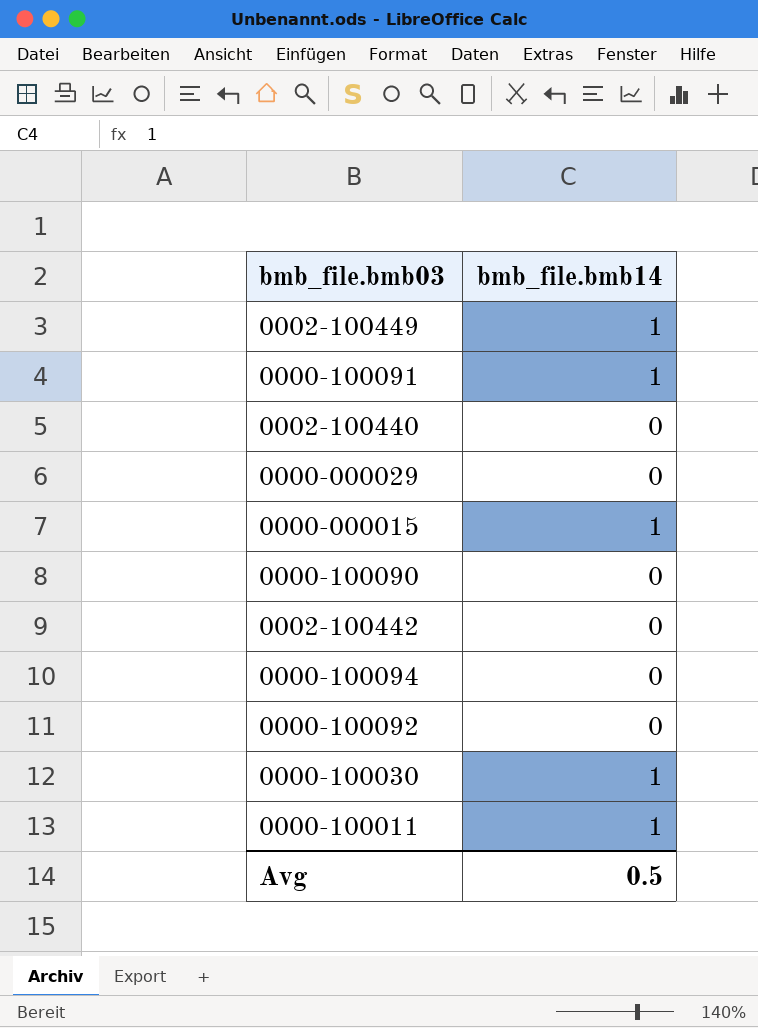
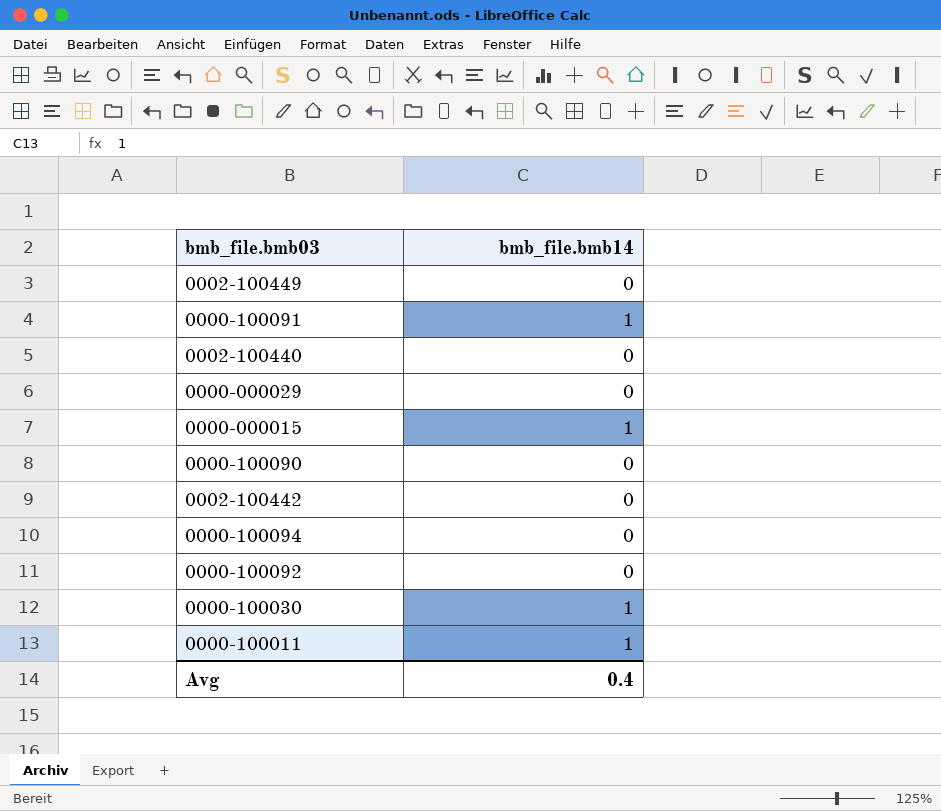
0002-100449 | bmb_file.bmb14: 1 -> 0
Avg | bmb_file.bmb14: 0.5 -> 0.4

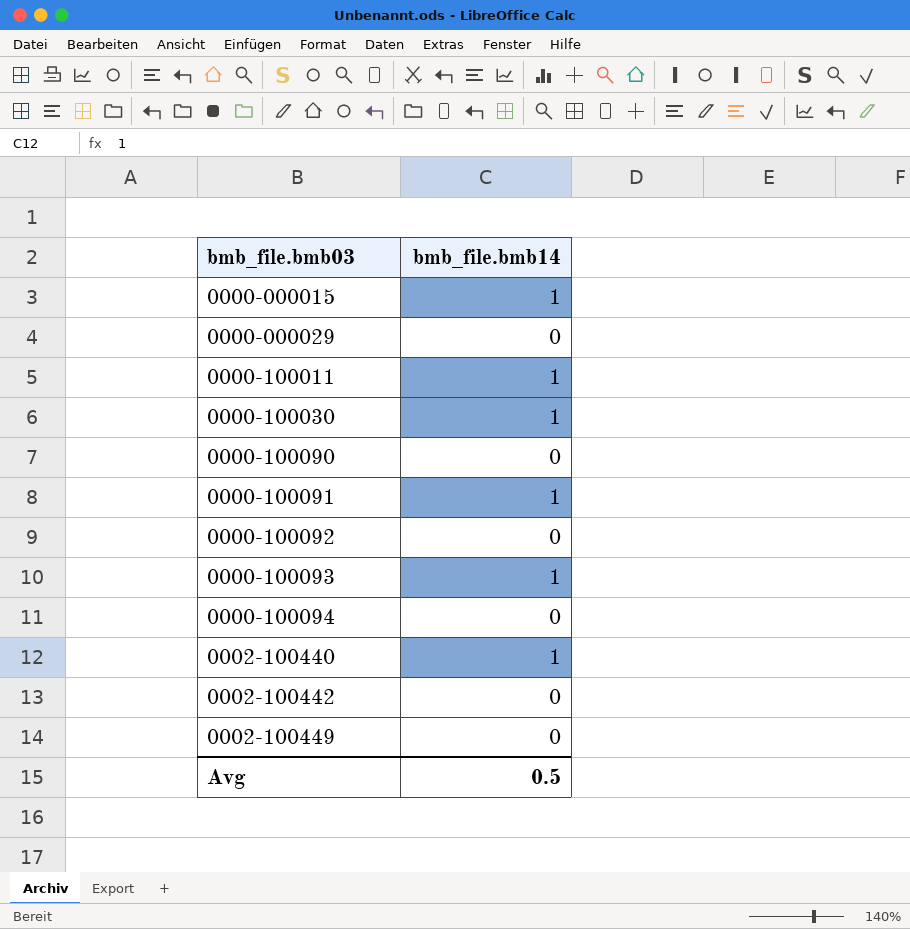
row order: none -> bmb_file.bmb03 ascending
row 0000-100093: none -> 1
0002-100440 | bmb_file.bmb14: 0 -> 1
Avg | bmb_file.bmb14: 0.4 -> 0.5

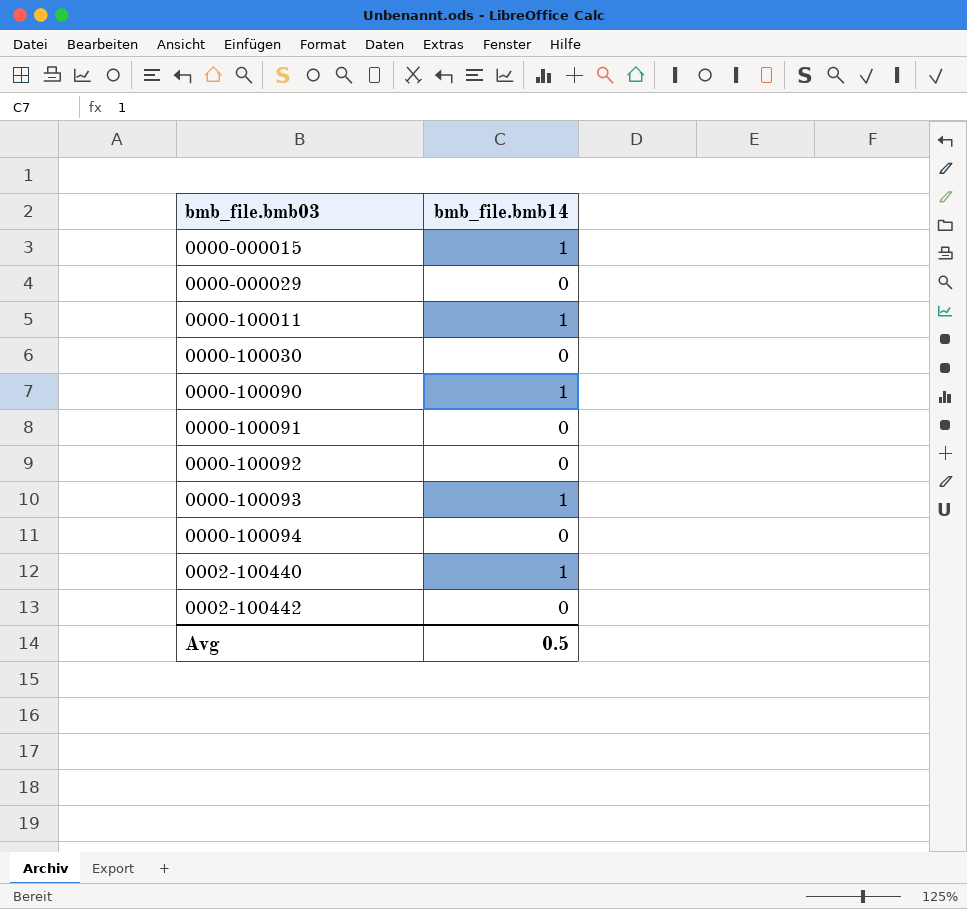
row 0002-100449: 0 -> none
0000-100030 | bmb_file.bmb14: 1 -> 0
0000-100090 | bmb_file.bmb14: 0 -> 1
0000-100091 | bmb_file.bmb14: 1 -> 0

